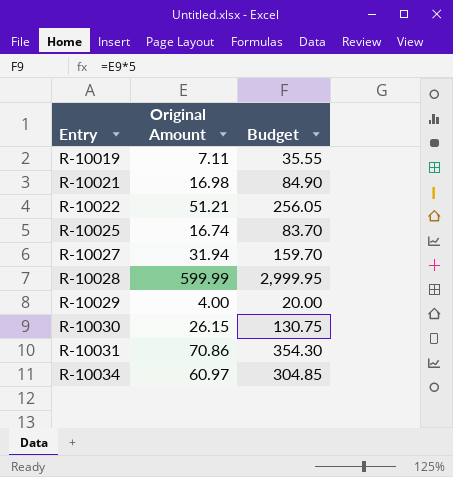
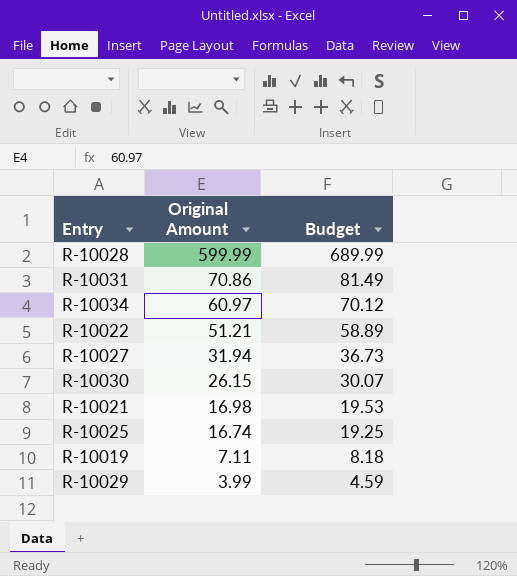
row order: Entry ascending -> Original Amount descending
column Budget | formula: [Original Amount] * 5 -> [Original Amount] * 1.15
R-10029 | Original Amount: 4.00 -> 3.99

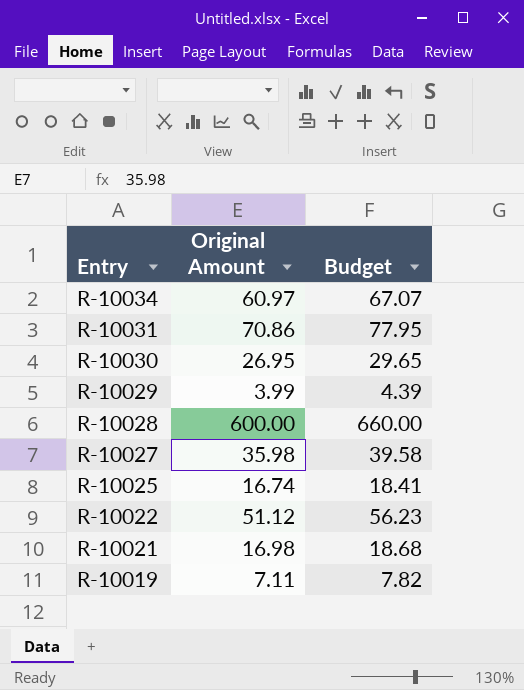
row order: Original Amount descending -> Entry descending
column Budget | formula: [Original Amount] * 1.15 -> [Original Amount] * 1.1
R-10030 | Original Amount: 26.15 -> 26.95
R-10028 | Original Amount: 599.99 -> 600.00
R-10027 | Original Amount: 31.94 -> 35.98
R-10022 | Original Amount: 51.21 -> 51.12

